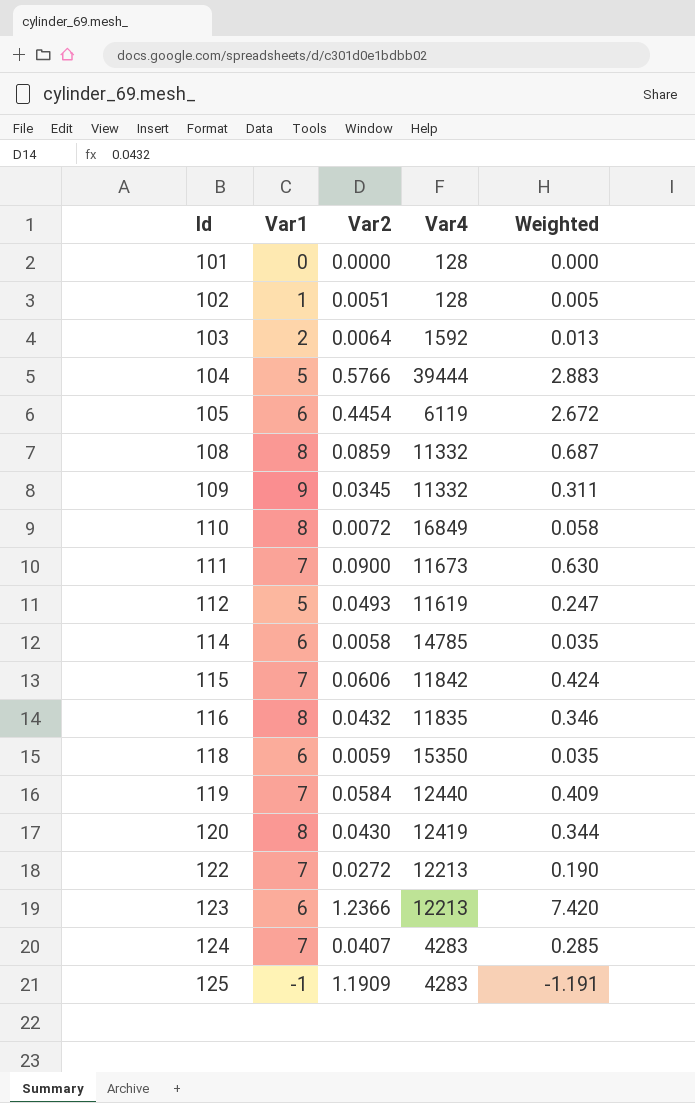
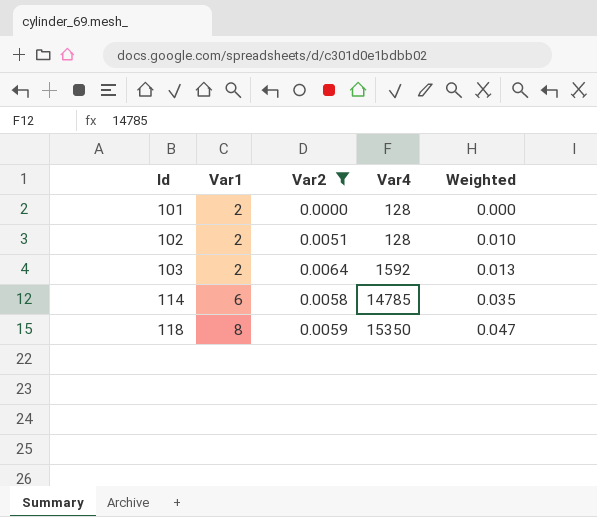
filter: none -> Var2 <= 0.0064
101 | Var1: 0 -> 2
102 | Var1: 1 -> 2
102 | Weighted: 0.005 -> 0.010
118 | Var1: 6 -> 8
118 | Weighted: 0.035 -> 0.047

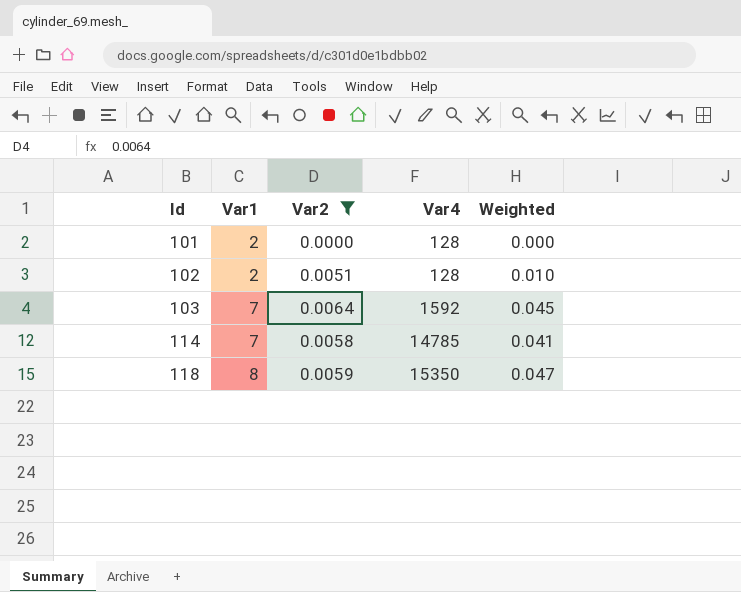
103 | Var1: 2 -> 7
103 | Weighted: 0.013 -> 0.045
114 | Var1: 6 -> 7
114 | Weighted: 0.035 -> 0.041

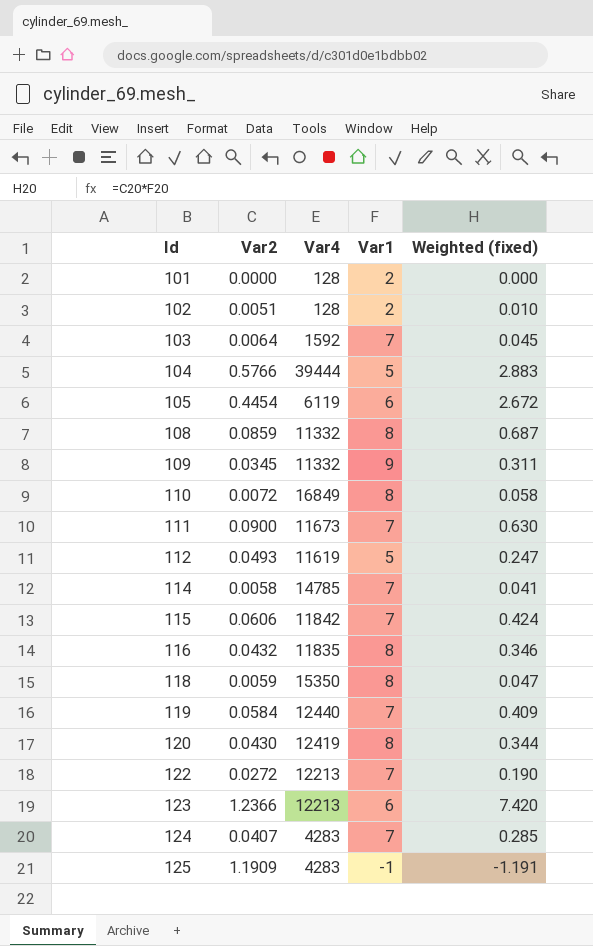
filter: Var2 <= 0.0064 -> none
column Var1 | position: 2 -> 4
column name: Weighted -> Weighted (fixed)

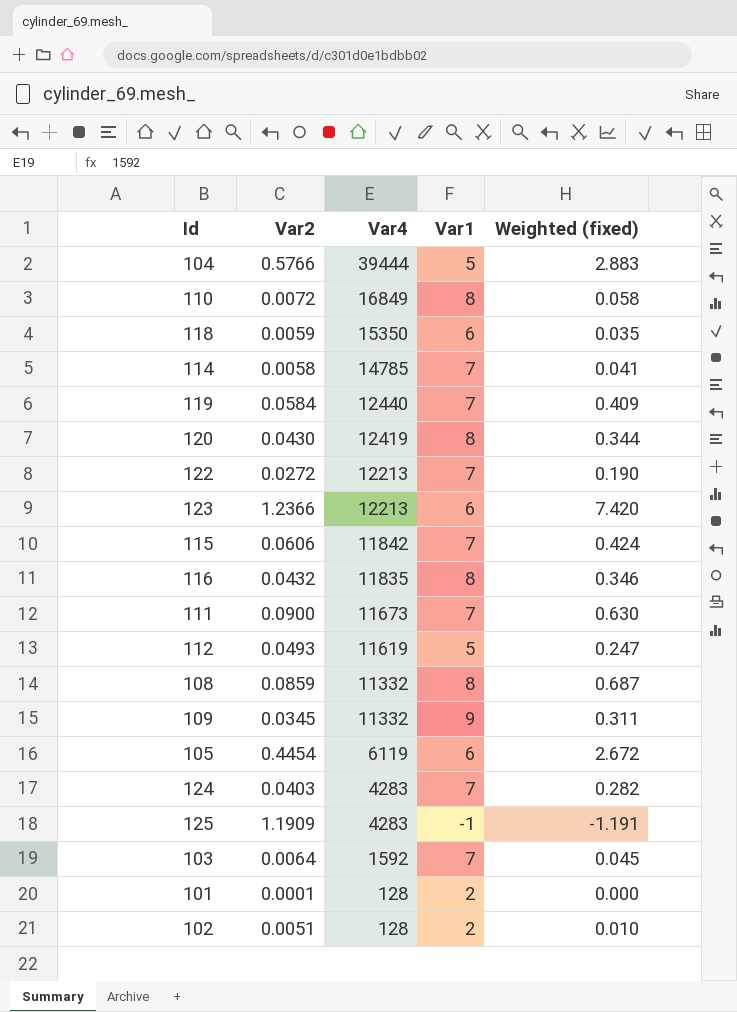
row order: Id ascending -> Var4 descending
118 | Var1: 8 -> 6
118 | Weighted (fixed): 0.047 -> 0.035
124 | Var2: 0.0407 -> 0.0403
124 | Weighted (fixed): 0.285 -> 0.282
101 | Var2: 0.0000 -> 0.0001

